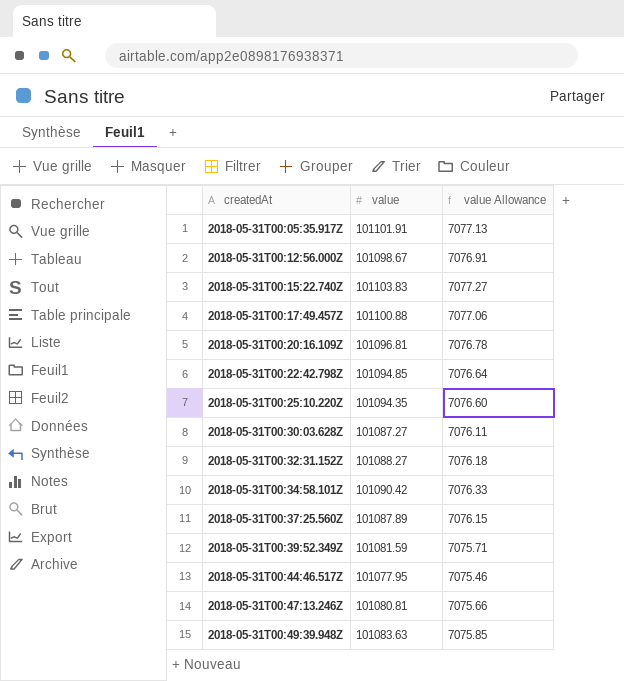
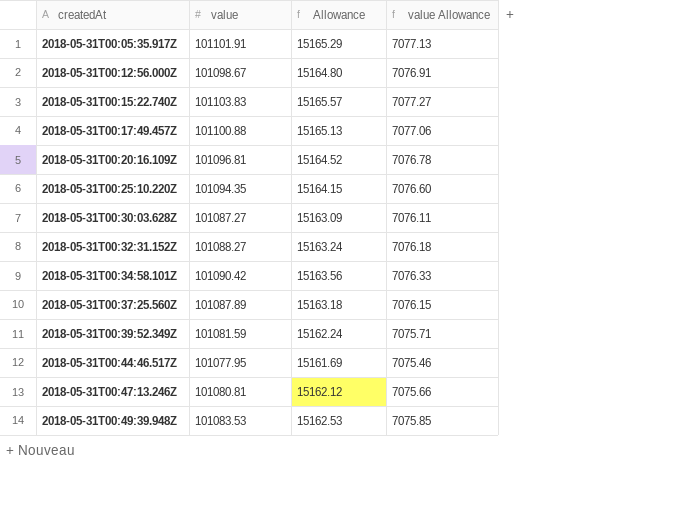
column Allowance | formula: none -> [value] * 0.15
row 2018-05-31T00:22:42.798Z: 101094.85 | 7076.64 -> none
2018-05-31T00:49:39.948Z | value: 101083.63 -> 101083.53

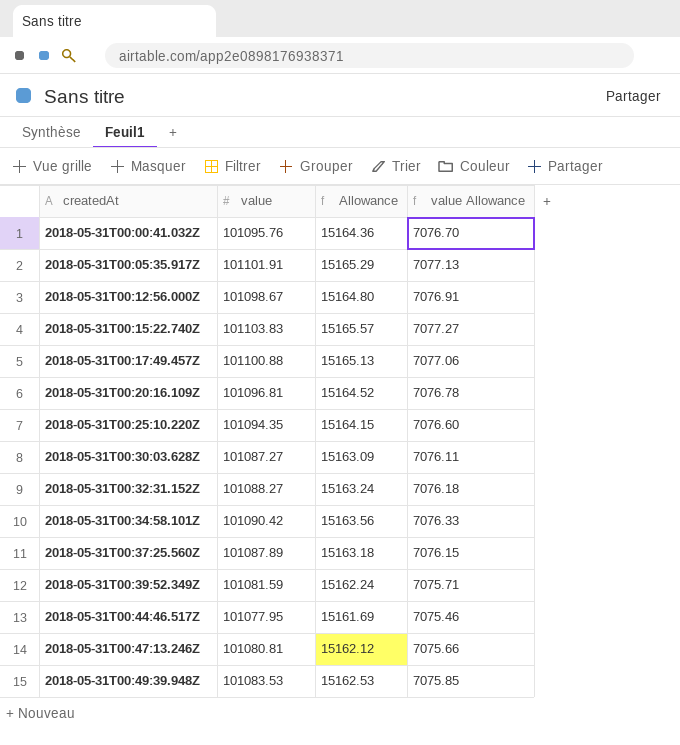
row 2018-05-31T00:00:41.032Z: none -> 101095.76 | 15164.36 | 7076.70

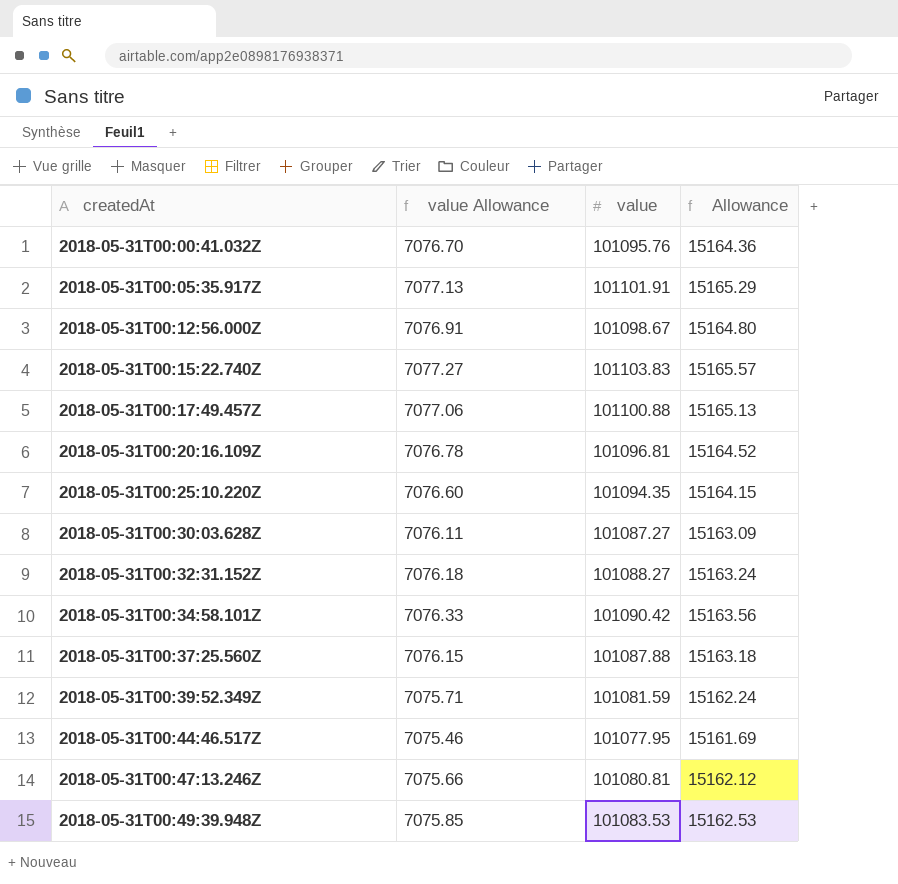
column value Allowance | position: 4 -> 2
2018-05-31T00:37:25.560Z | value: 101087.89 -> 101087.88

